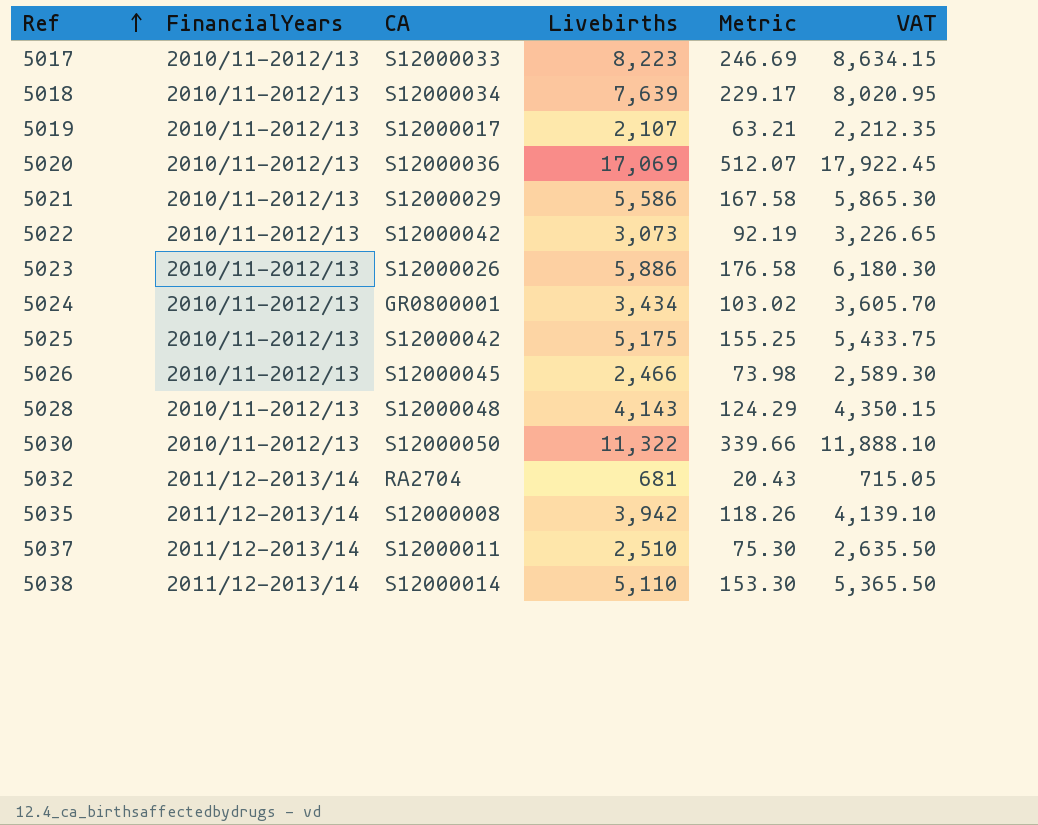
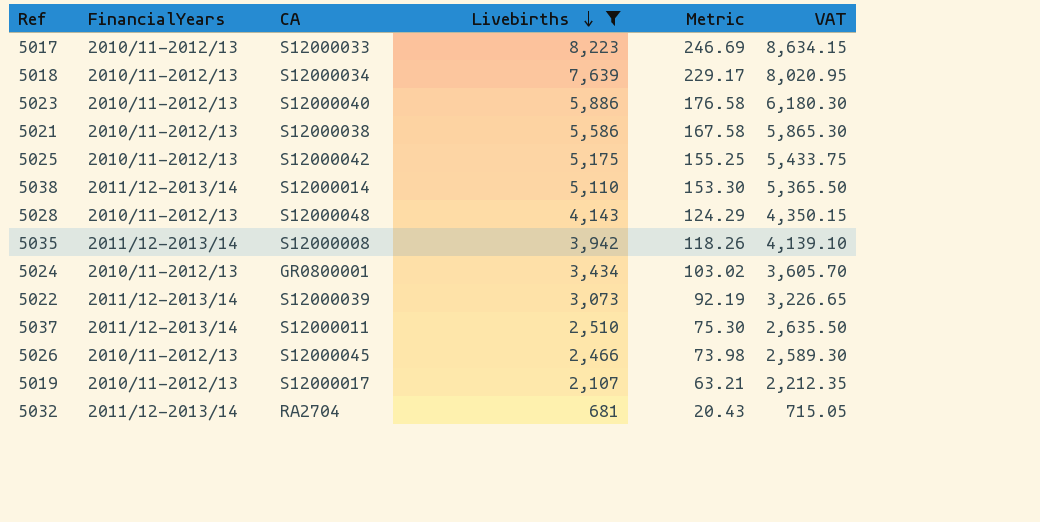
filter: none -> Livebirths <= 8,223
row order: Ref ascending -> Livebirths descending
5023 | CA: S12000026 -> S12000040
5021 | CA: S12000029 -> S12000038
5022 | FinancialYears: 2010/11-2012/13 -> 2011/12-2013/14
5022 | CA: S12000042 -> S12000039

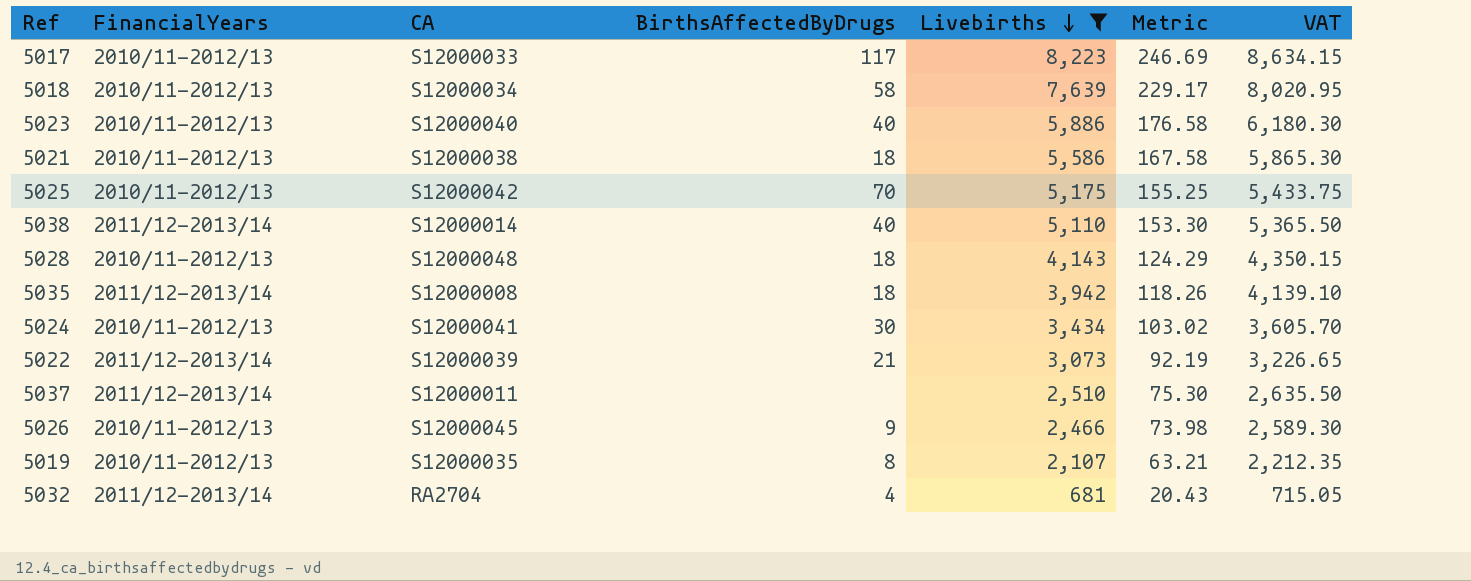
column BirthsAffectedByDrugs | position: none -> 4
5024 | CA: GR0800001 -> S12000041
5019 | CA: S12000017 -> S12000035

